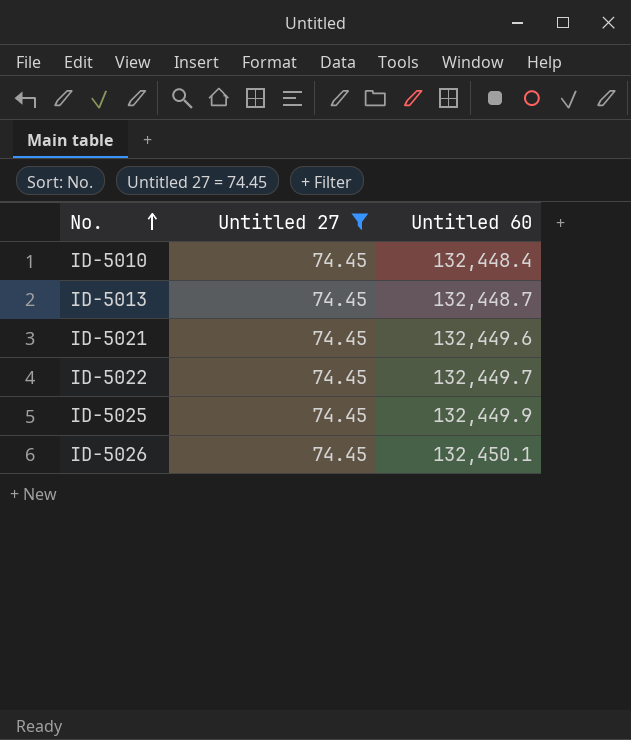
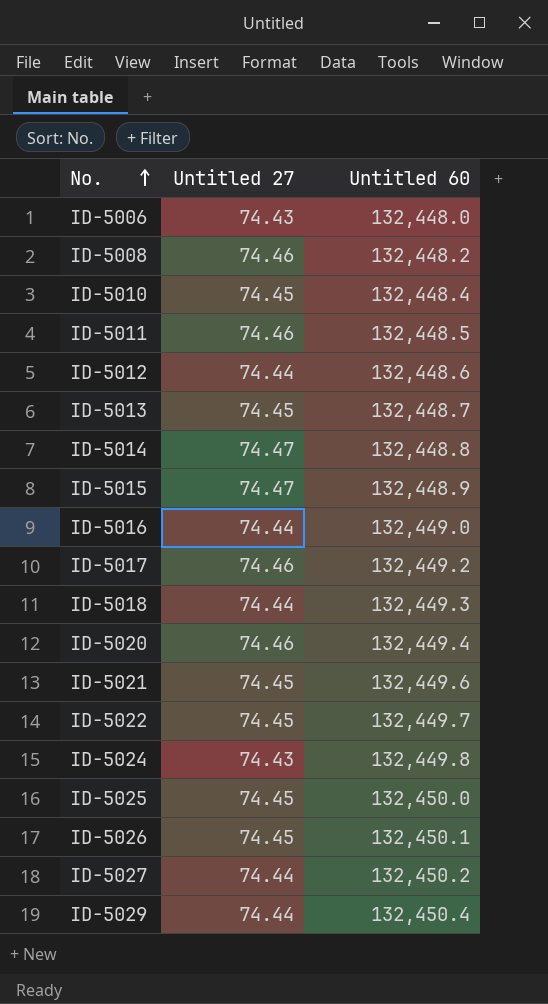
filter: Untitled 27 = 74.45 -> none
ID-5025 | Untitled 60: 132,449.9 -> 132,450.0

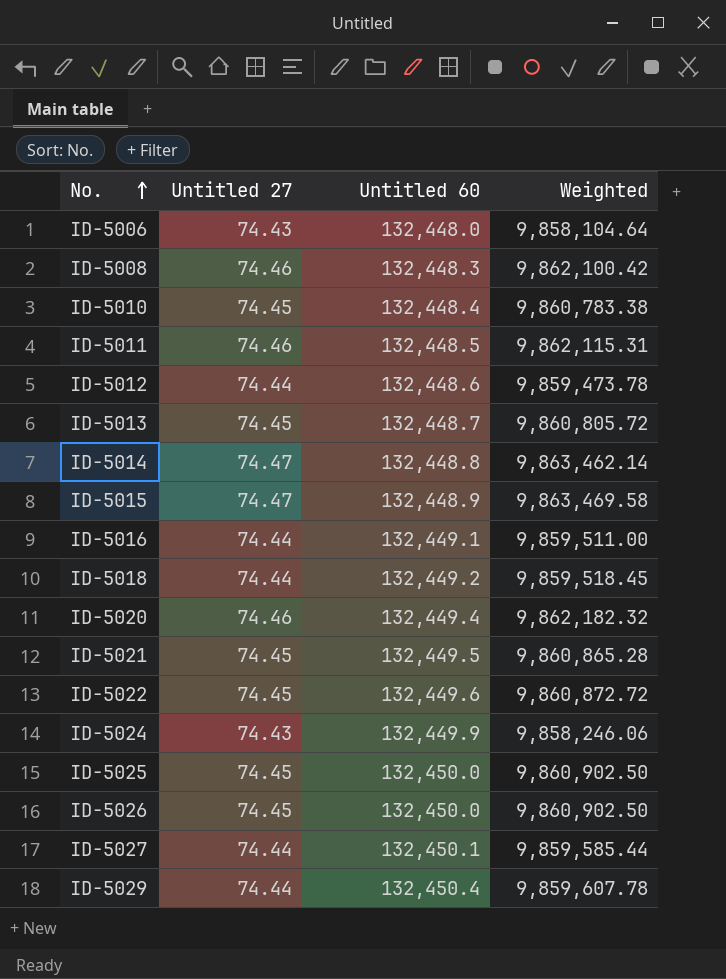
column Weighted | formula: none -> [Untitled 27] * [Untitled 60]
row ID-5017: 74.46 | 132,449.2 -> none
ID-5008 | Untitled 60: 132,448.2 -> 132,448.3
ID-5016 | Untitled 60: 132,449.0 -> 132,449.1
ID-5018 | Untitled 60: 132,449.3 -> 132,449.2
ID-5021 | Untitled 60: 132,449.6 -> 132,449.5
ID-5022 | Untitled 60: 132,449.7 -> 132,449.6
ID-5024 | Untitled 60: 132,449.8 -> 132,449.9
ID-5026 | Untitled 60: 132,450.1 -> 132,450.0
ID-5027 | Untitled 60: 132,450.2 -> 132,450.1

